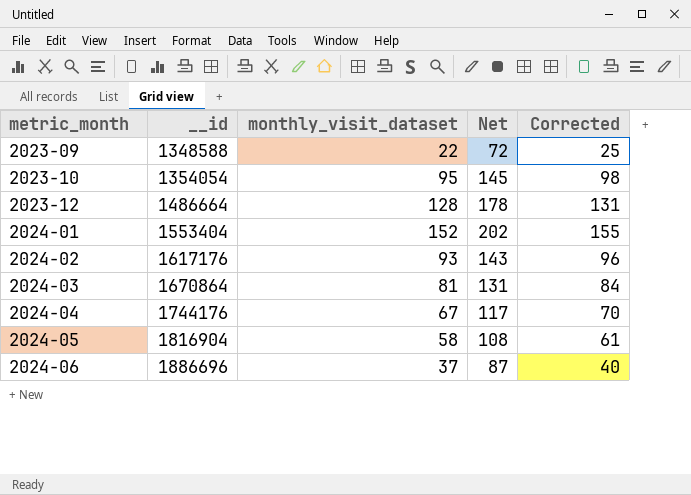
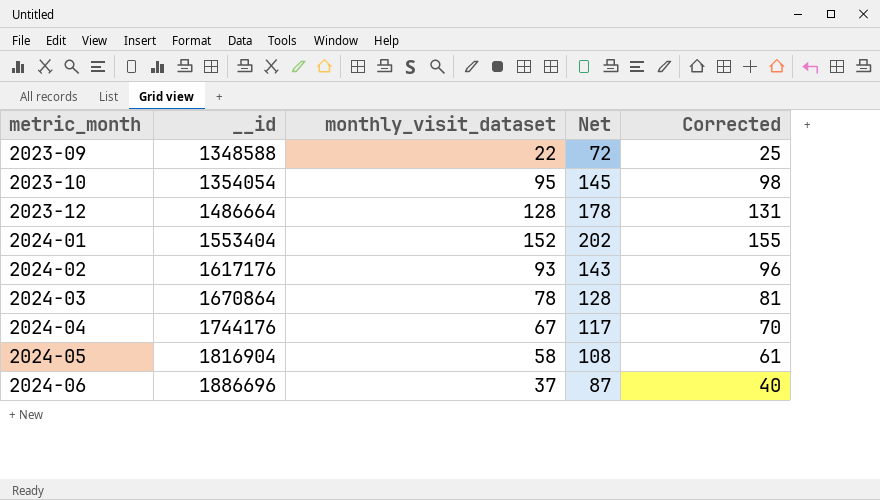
2024-03 | monthly_visit_dataset: 81 -> 78
2024-03 | Net: 131 -> 128
2024-03 | Corrected: 84 -> 81

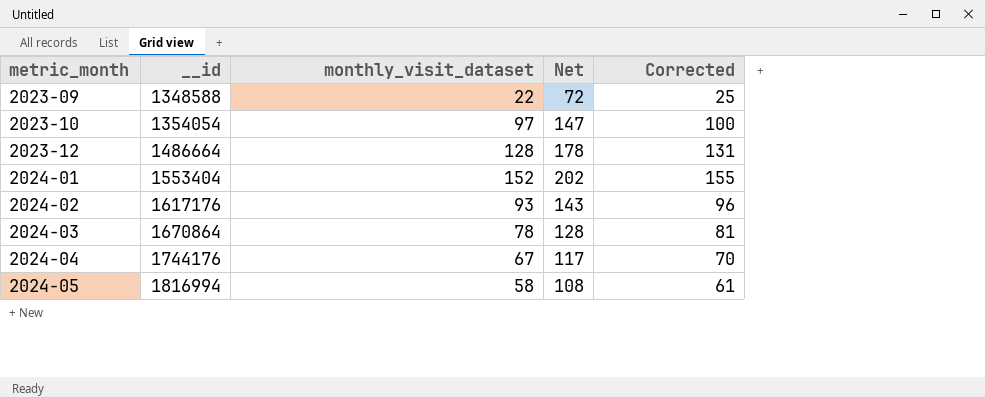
row 2024-06: 1886696 | 37 | 87 | 40 -> none
2023-10 | monthly_visit_dataset: 95 -> 97
2023-10 | Net: 145 -> 147
2023-10 | Corrected: 98 -> 100
2024-05 | __id: 1816904 -> 1816994

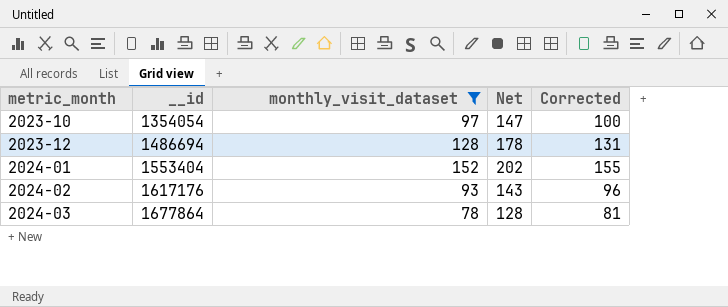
filter: none -> monthly_visit_dataset >= 78
2023-12 | __id: 1486664 -> 1486694
2024-03 | __id: 1670864 -> 1677864

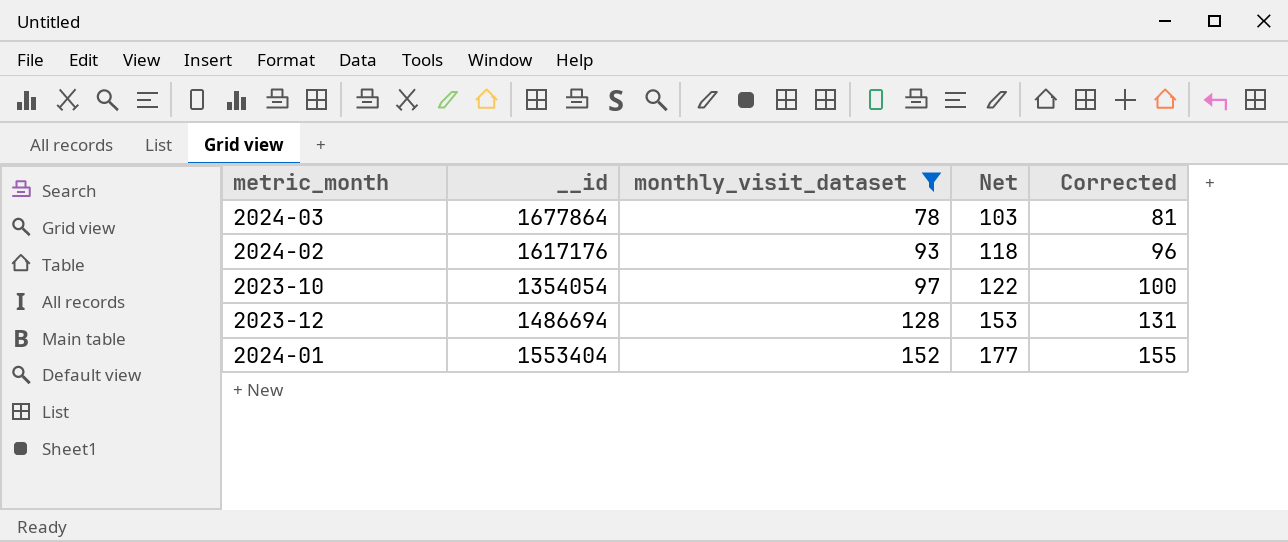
row order: metric_month ascending -> monthly_visit_dataset ascending
column Net | formula: [monthly_visit_dataset] + 50 -> [monthly_visit_dataset] + 25

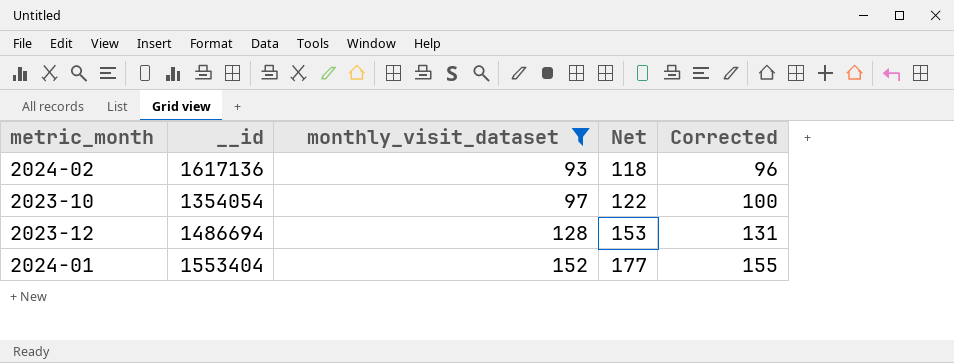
row 2024-03: 1677864 | 78 | 103 | 81 -> none
2024-02 | __id: 1617176 -> 1617136

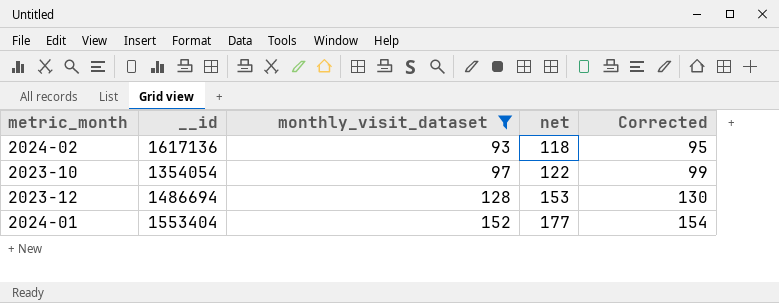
column name: Net -> net
column Corrected | formula: [monthly_visit_dataset] + 3 -> [monthly_visit_dataset] + 2

